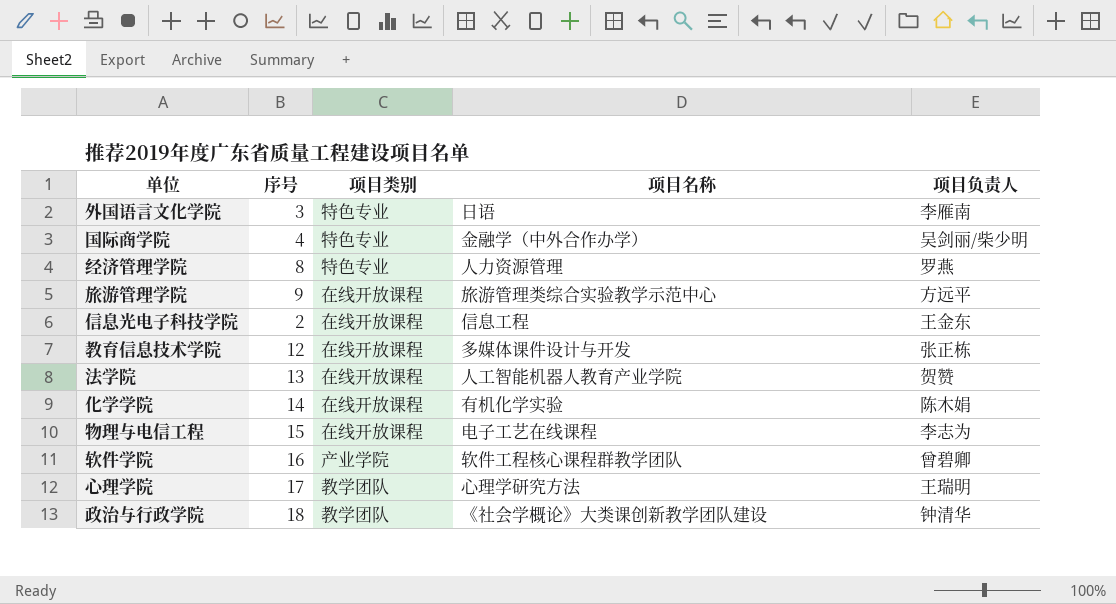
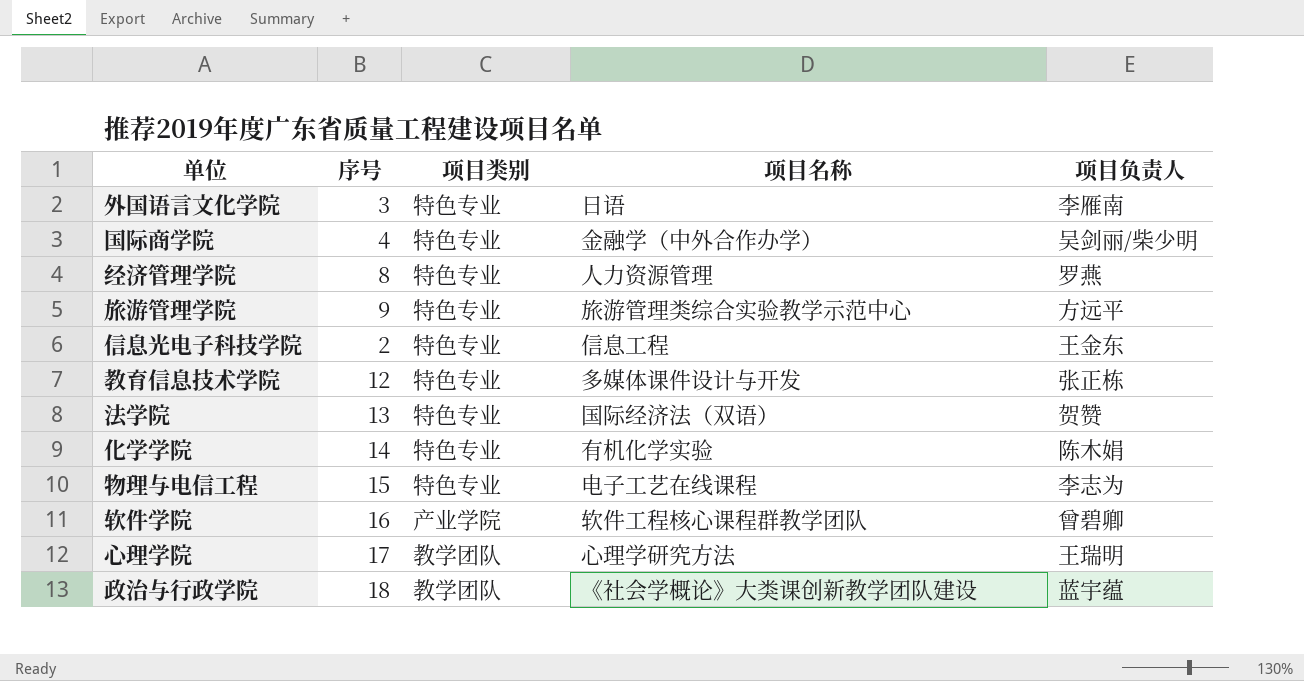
旅游管理学院 | 项目类别: 在线开放课程 -> 特色专业
信息光电子科技学院 | 项目类别: 在线开放课程 -> 特色专业
教育信息技术学院 | 项目类别: 在线开放课程 -> 特色专业
法学院 | 项目类别: 在线开放课程 -> 特色专业
法学院 | 项目名称: 人工智能机器人教育产业学院 -> 国际经济法（双语）
化学学院 | 项目类别: 在线开放课程 -> 特色专业
物理与电信工程 | 项目类别: 在线开放课程 -> 特色专业
政治与行政学院 | 项目负责人: 钟清华 -> 蓝宇蕴

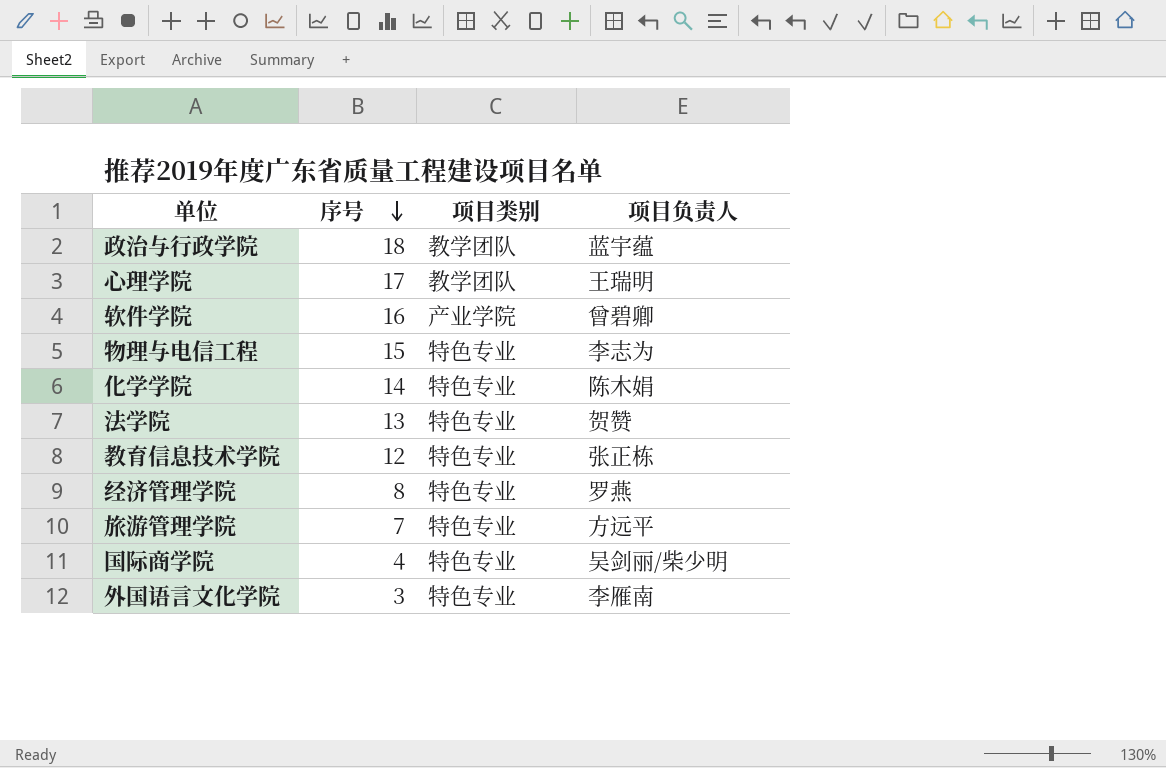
row order: none -> 序号 descending
column 项目名称 | position: 4 -> none
row 信息光电子科技学院: 2 | 特色专业 | 信息工程 | 王金东 -> none
旅游管理学院 | 序号: 9 -> 7

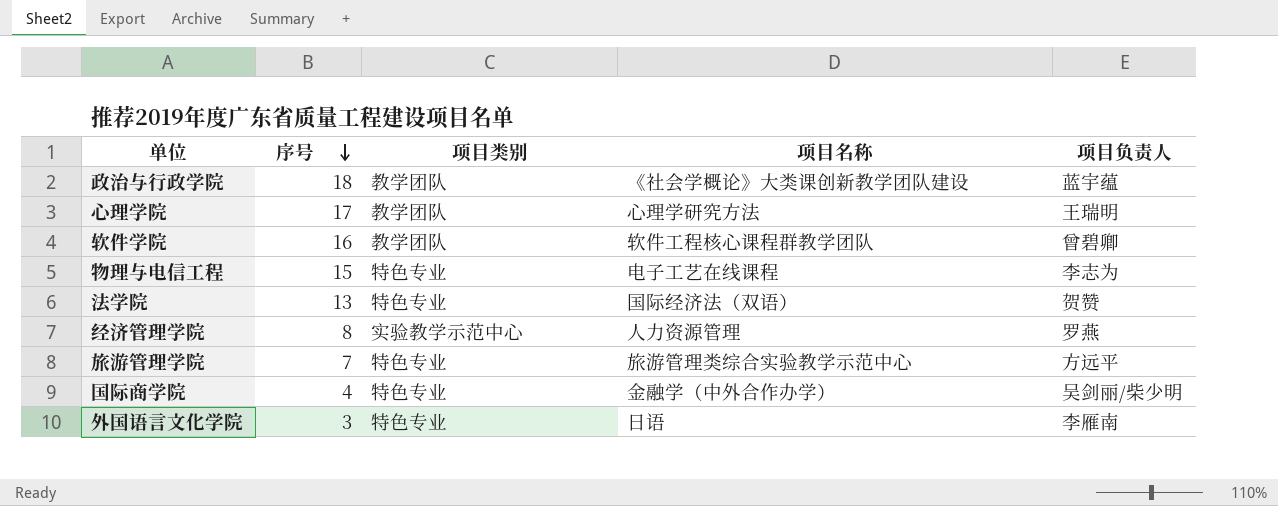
column 项目名称 | position: none -> 4
row 化学学院: 14 | 特色专业 | 陈木娟 -> none
row 教育信息技术学院: 12 | 特色专业 | 张正栋 -> none
软件学院 | 项目类别: 产业学院 -> 教学团队
经济管理学院 | 项目类别: 特色专业 -> 实验教学示范中心

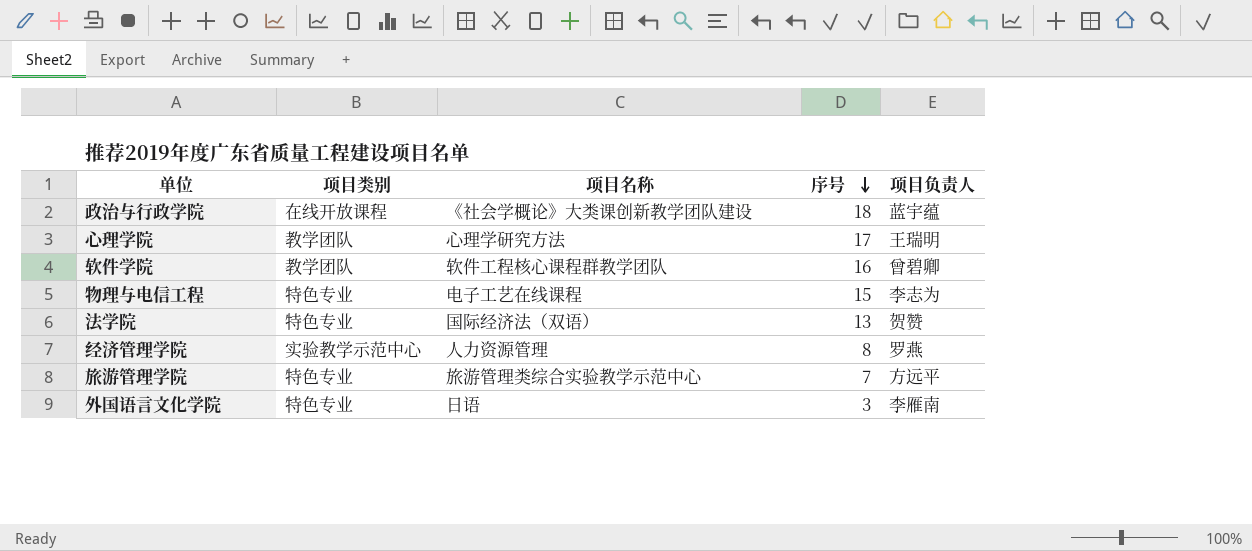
column 序号 | position: 2 -> 4
row 国际商学院: 4 | 特色专业 | 金融学（中外合作办学） | 吴剑丽/柴少明 -> none
政治与行政学院 | 项目类别: 教学团队 -> 在线开放课程

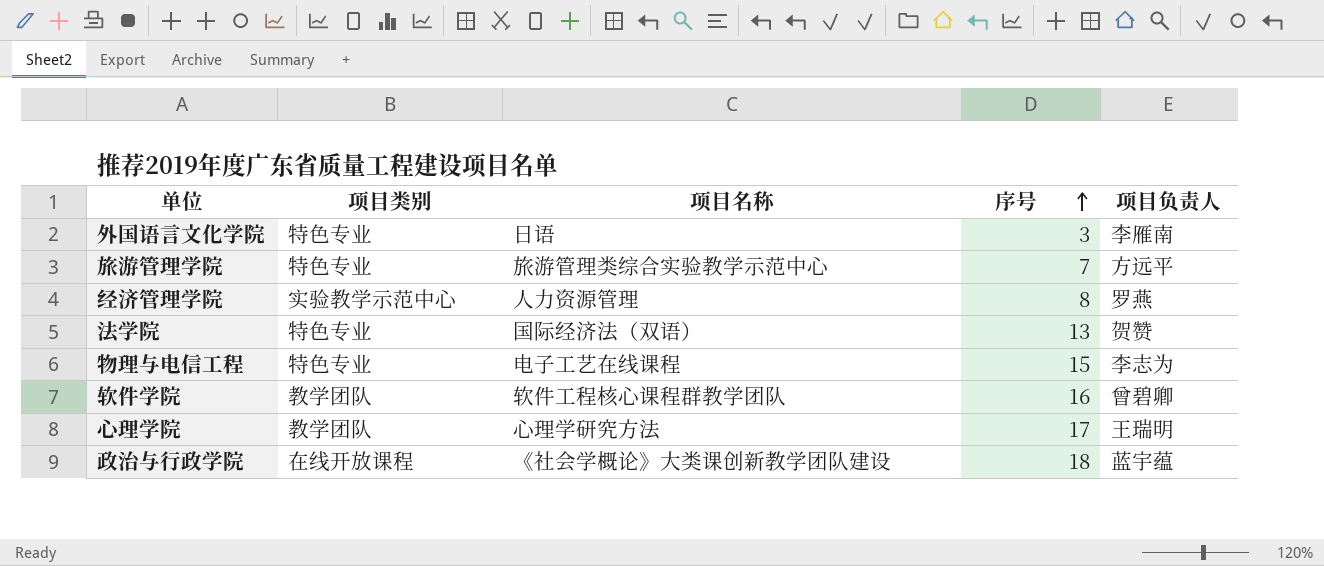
row order: 序号 descending -> 序号 ascending

